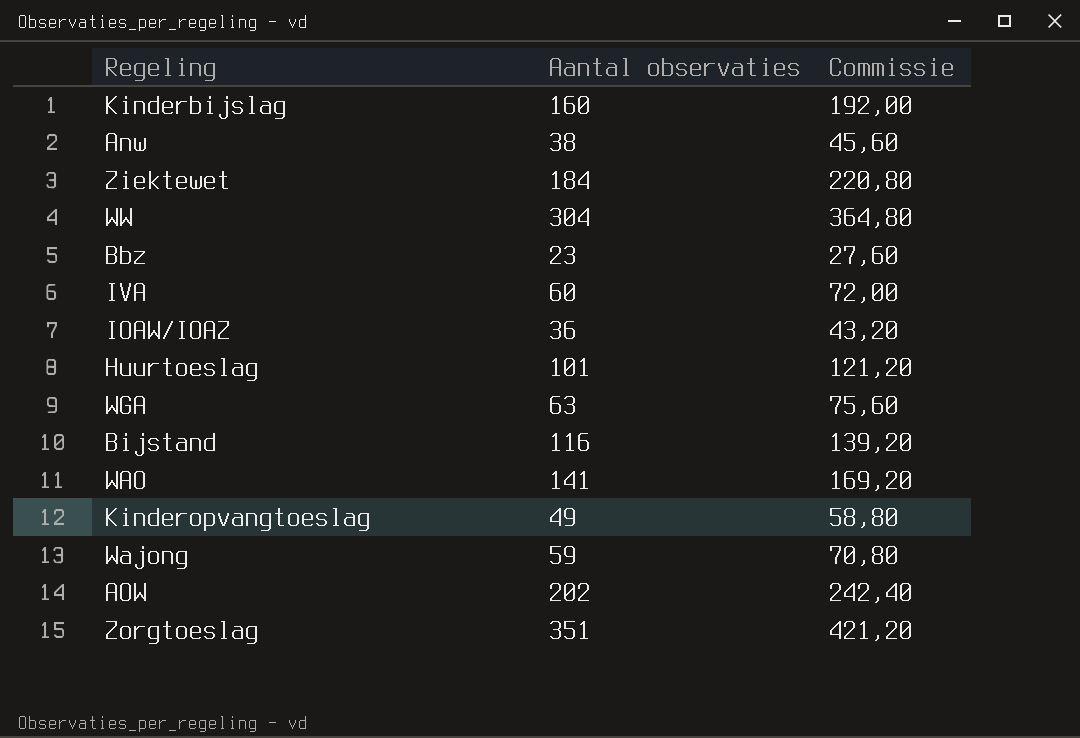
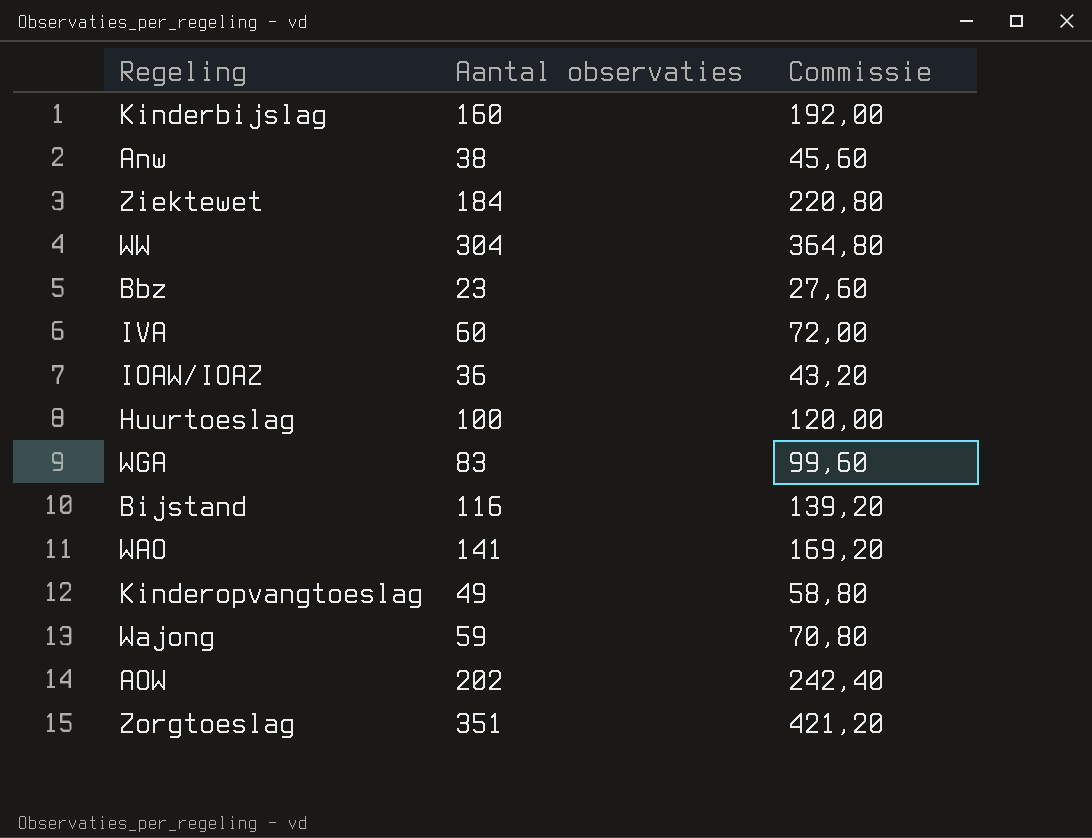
Huurtoeslag | Aantal observaties: 101 -> 100
Huurtoeslag | Commissie: 121,20 -> 120,00
WGA | Aantal observaties: 63 -> 83
WGA | Commissie: 75,60 -> 99,60

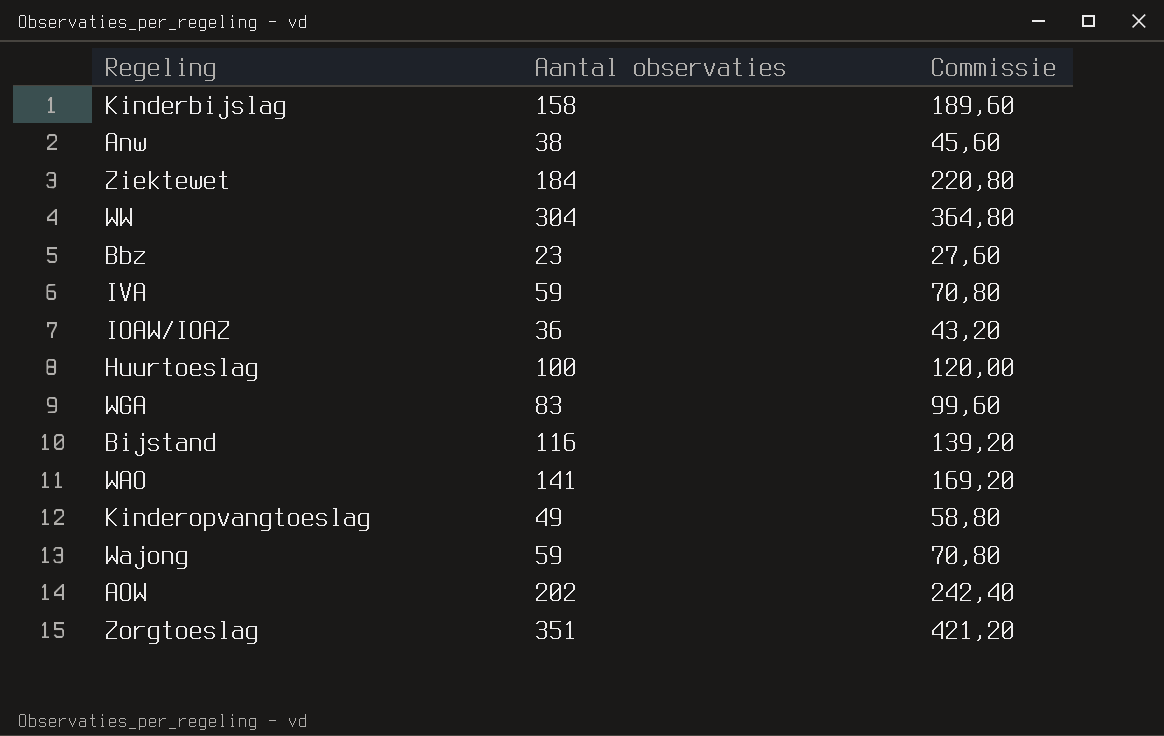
Kinderbijslag | Aantal observaties: 160 -> 158
Kinderbijslag | Commissie: 192,00 -> 189,60
IVA | Aantal observaties: 60 -> 59
IVA | Commissie: 72,00 -> 70,80

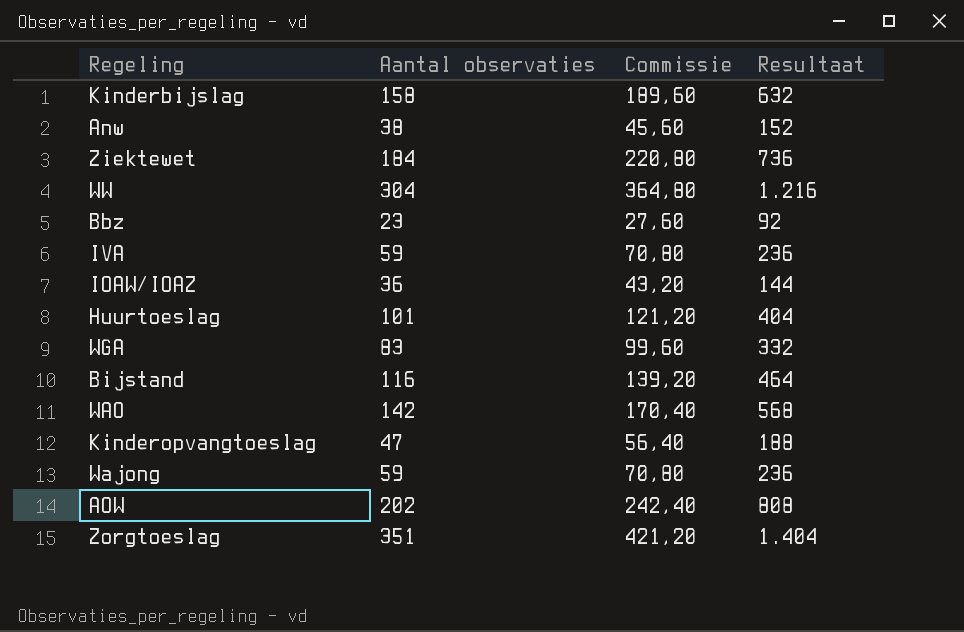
column Resultaat | formula: none -> [Aantal observaties] * 4
Huurtoeslag | Aantal observaties: 100 -> 101
Huurtoeslag | Commissie: 120,00 -> 121,20
WAO | Aantal observaties: 141 -> 142
WAO | Commissie: 169,20 -> 170,40
Kinderopvangtoeslag | Aantal observaties: 49 -> 47
Kinderopvangtoeslag | Commissie: 58,80 -> 56,40

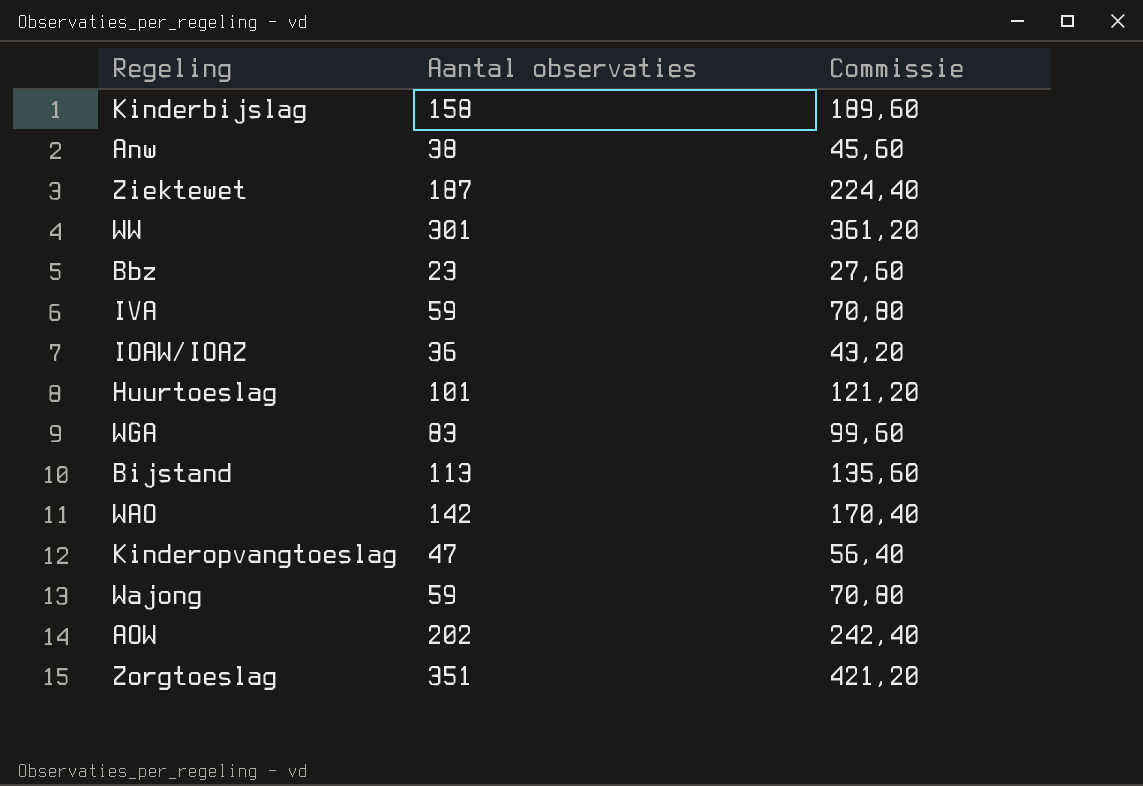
column Resultaat | formula: [Aantal observaties] * 4 -> none
Ziektewet | Aantal observaties: 184 -> 187
Ziektewet | Commissie: 220,80 -> 224,40
WW | Aantal observaties: 304 -> 301
WW | Commissie: 364,80 -> 361,20
Bijstand | Aantal observaties: 116 -> 113
Bijstand | Commissie: 139,20 -> 135,60

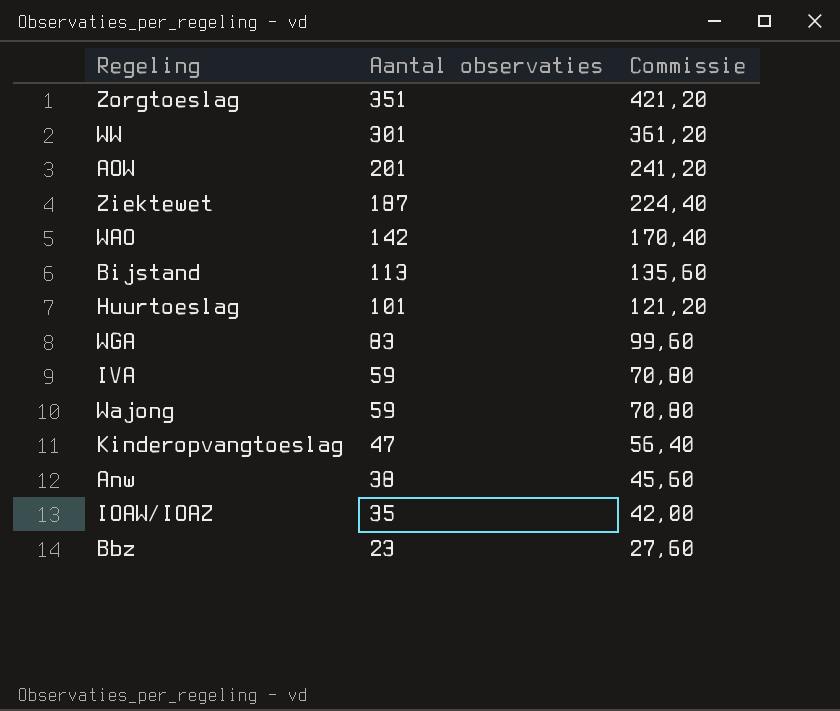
row order: none -> Aantal observaties descending
row Kinderbijslag: 158 | 189,60 -> none
AOW | Aantal observaties: 202 -> 201
AOW | Commissie: 242,40 -> 241,20
IOAW/IOAZ | Aantal observaties: 36 -> 35
IOAW/IOAZ | Commissie: 43,20 -> 42,00

